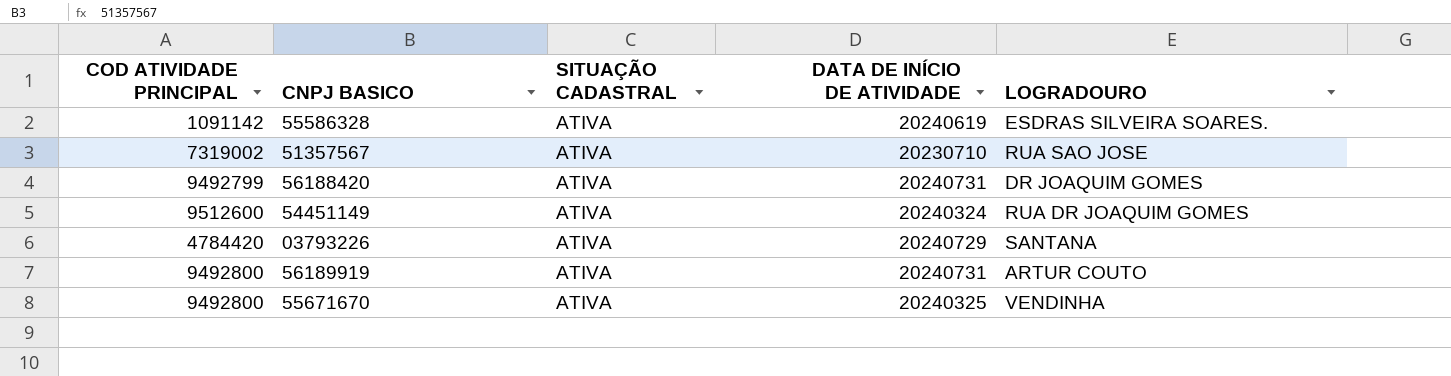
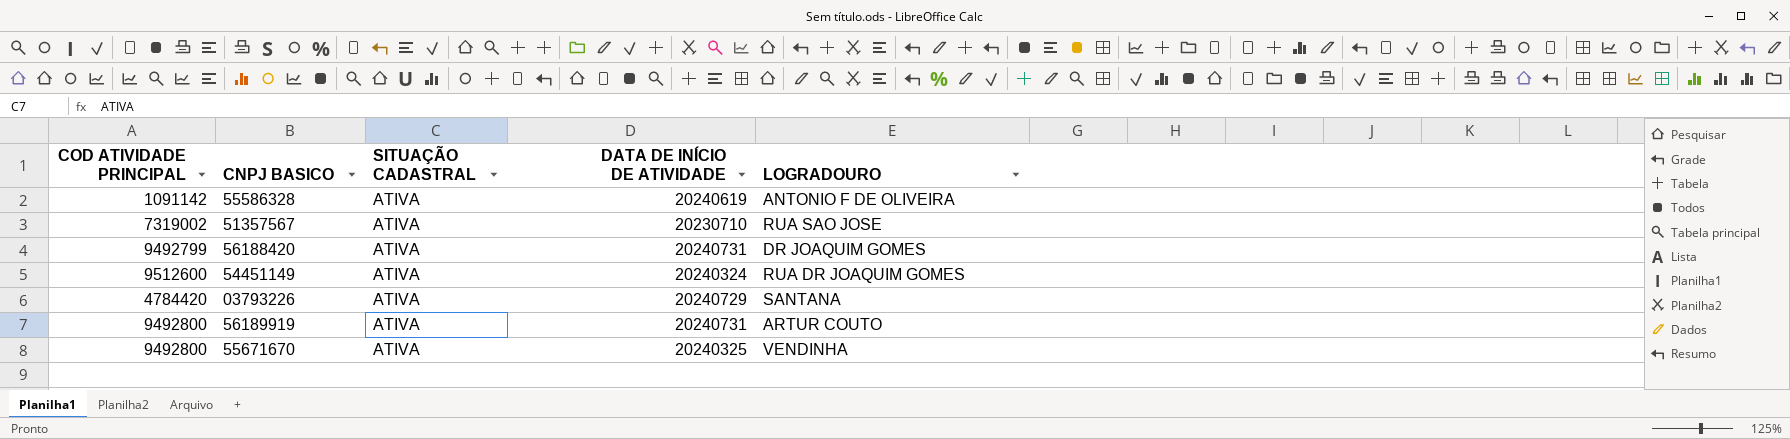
55586328 | LOGRADOURO: ESDRAS SILVEIRA SOARES. -> ANTONIO F DE OLIVEIRA

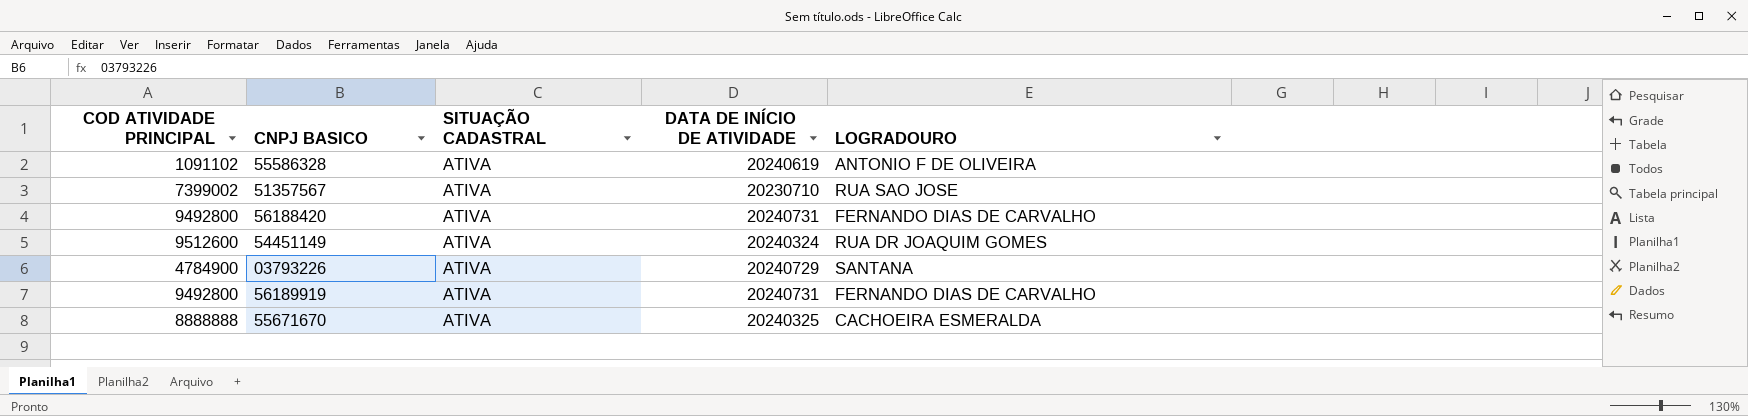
55586328 | COD ATIVIDADE PRINCIPAL: 1091142 -> 1091102
51357567 | COD ATIVIDADE PRINCIPAL: 7319002 -> 7399002
56188420 | COD ATIVIDADE PRINCIPAL: 9492799 -> 9492800
56188420 | LOGRADOURO: DR JOAQUIM GOMES -> FERNANDO DIAS DE CARVALHO
03793226 | COD ATIVIDADE PRINCIPAL: 4784420 -> 4784900
56189919 | LOGRADOURO: ARTUR COUTO -> FERNANDO DIAS DE CARVALHO
55671670 | COD ATIVIDADE PRINCIPAL: 9492800 -> 8888888
55671670 | LOGRADOURO: VENDINHA -> CACHOEIRA ESMERALDA

